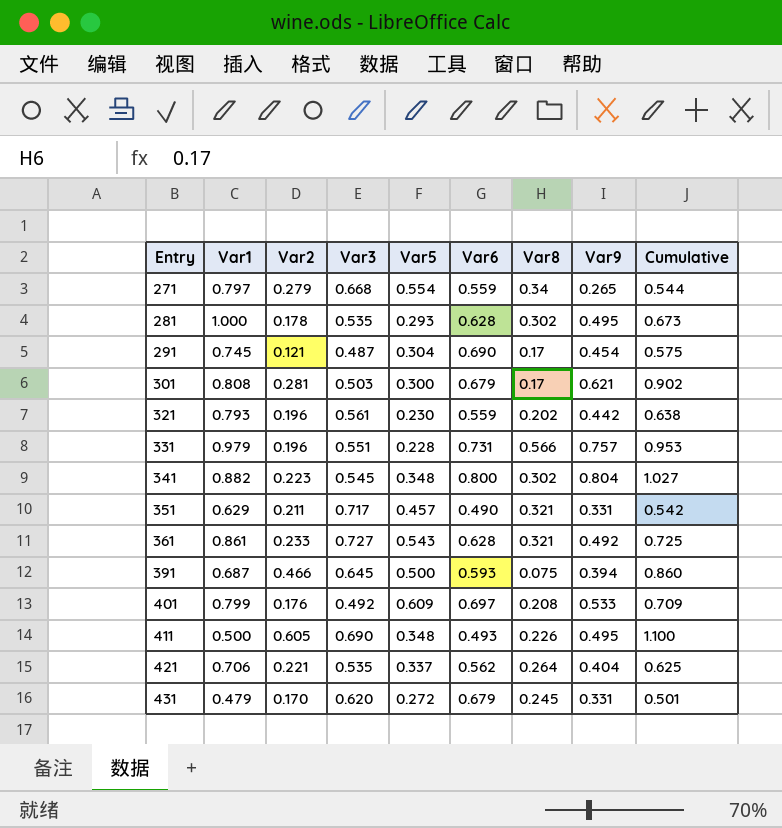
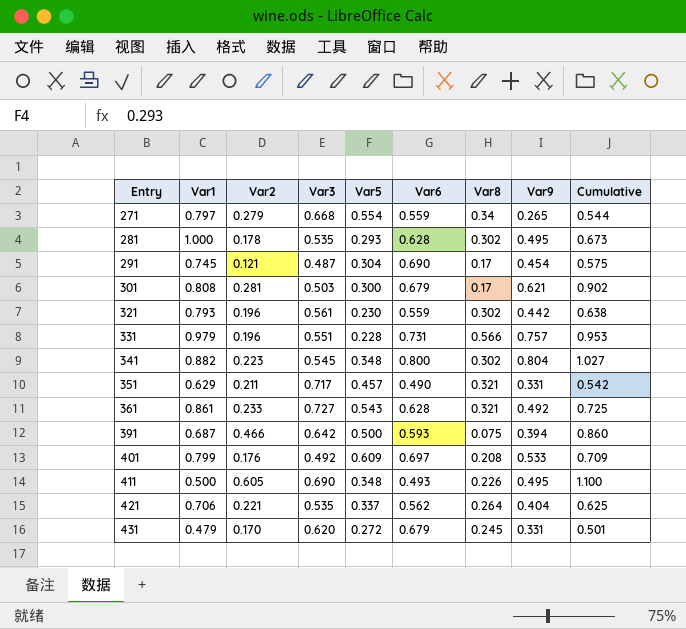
321 | Var8: 0.202 -> 0.302
391 | Var3: 0.645 -> 0.642

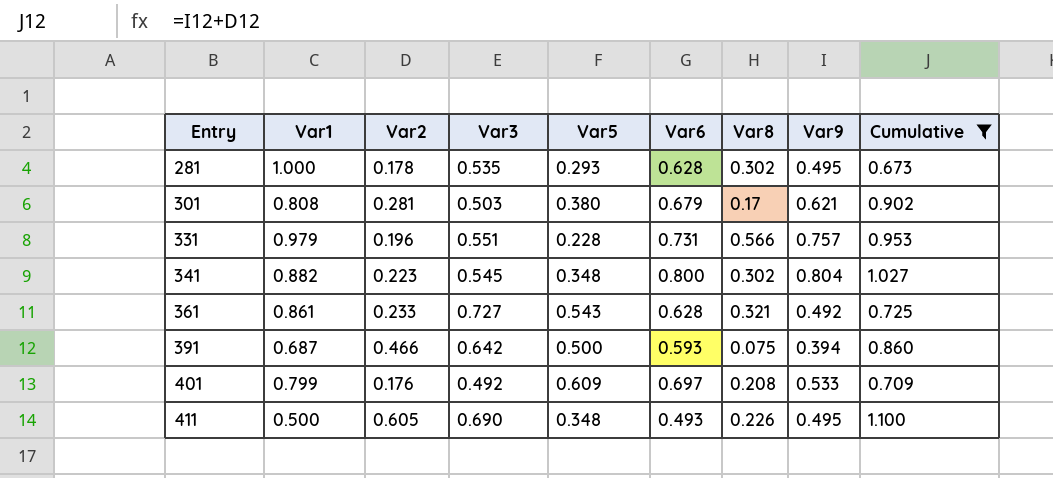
filter: none -> Cumulative >= 0.673
301 | Var5: 0.300 -> 0.380

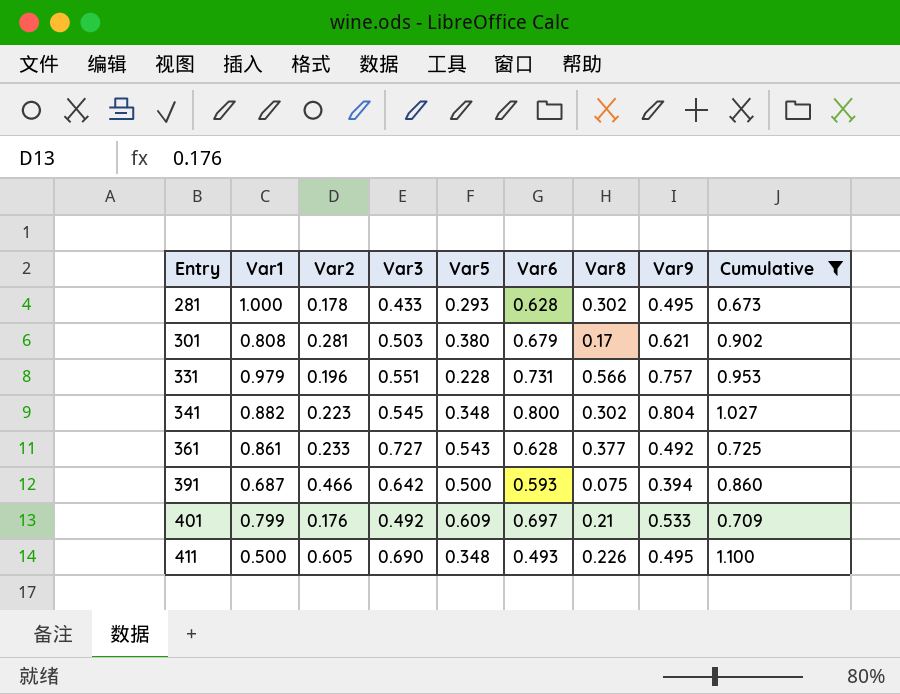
281 | Var3: 0.535 -> 0.433
361 | Var8: 0.321 -> 0.377
401 | Var8: 0.208 -> 0.21

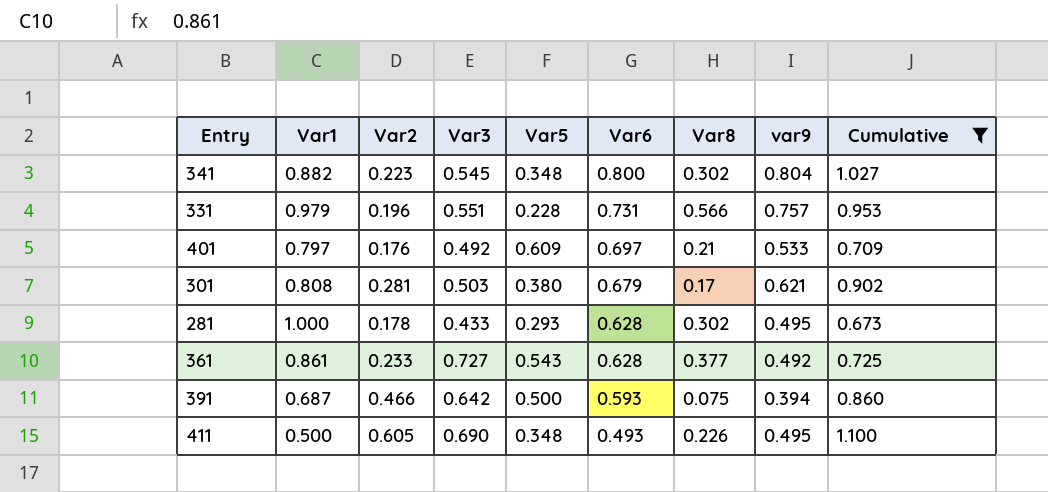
row order: Entry ascending -> Var6 descending
column name: Var9 -> var9
401 | Var1: 0.799 -> 0.797

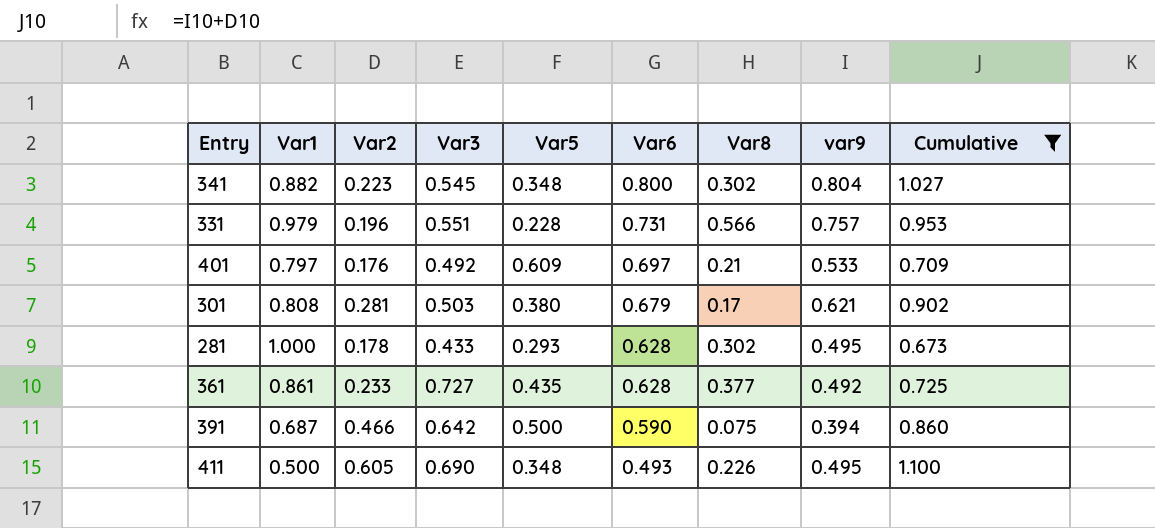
361 | Var5: 0.543 -> 0.435
391 | Var6: 0.593 -> 0.590

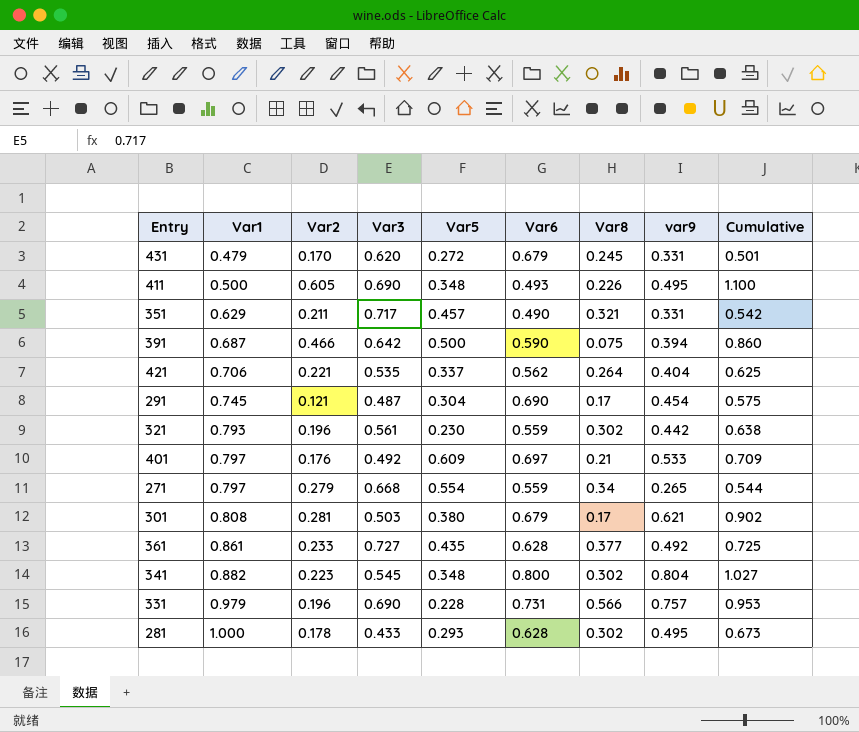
filter: Cumulative >= 0.673 -> none
row order: Var6 descending -> Var1 ascending
331 | Var3: 0.551 -> 0.690

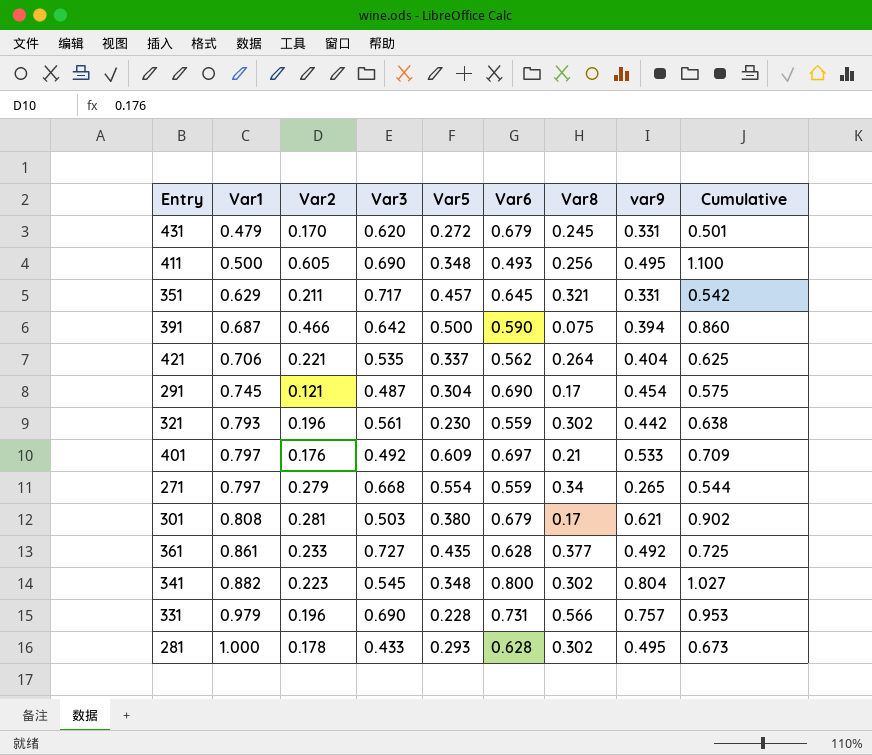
411 | Var8: 0.226 -> 0.256
351 | Var6: 0.490 -> 0.645

